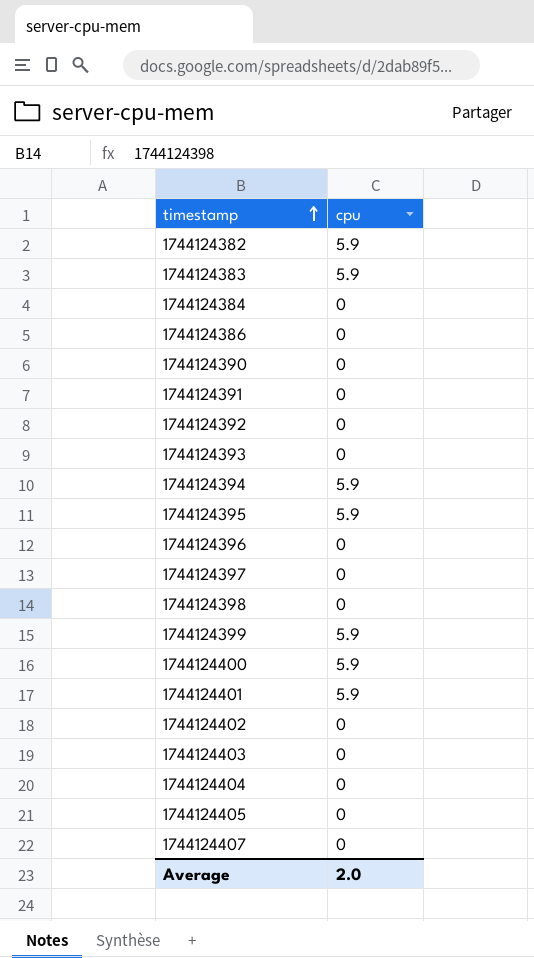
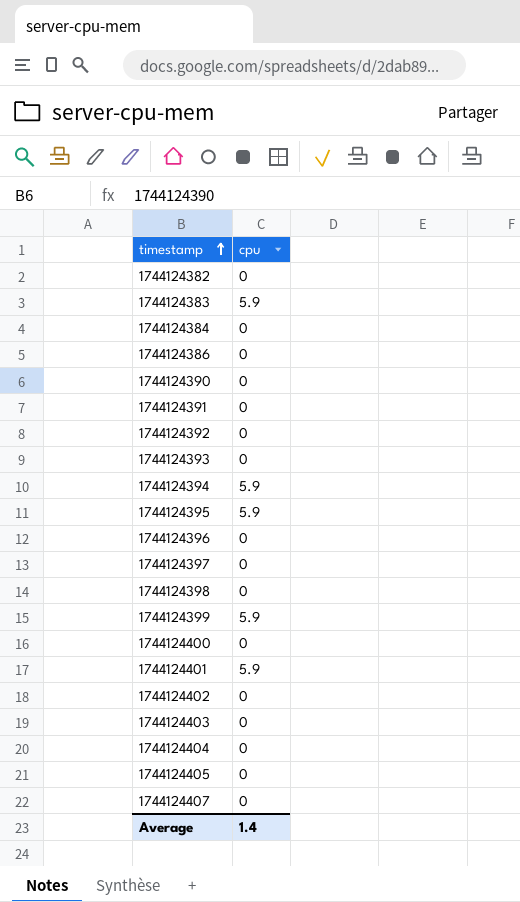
1744124382 | cpu: 5.9 -> 0
1744124400 | cpu: 5.9 -> 0
Average | cpu: 2.0 -> 1.4

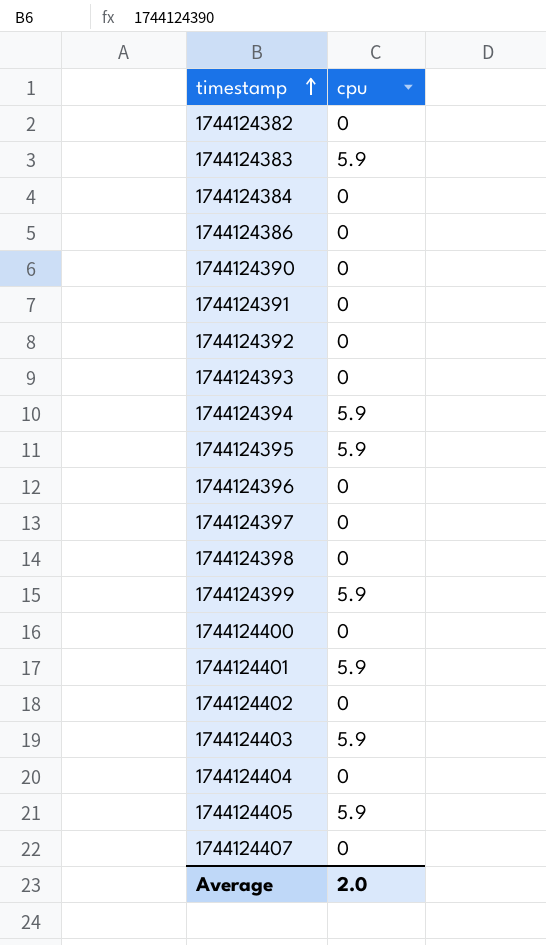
1744124403 | cpu: 0 -> 5.9
1744124405 | cpu: 0 -> 5.9
Average | cpu: 1.4 -> 2.0

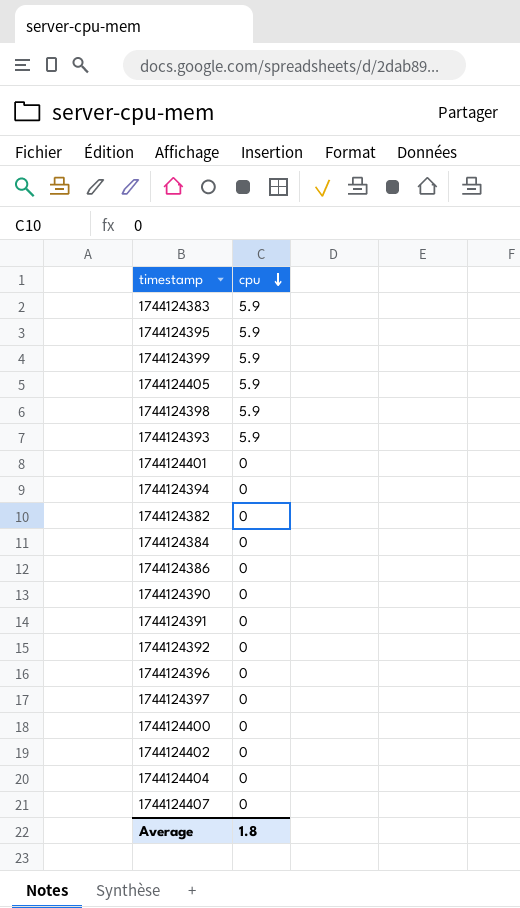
row order: timestamp ascending -> cpu descending
row 1744124403: 5.9 -> none
1744124398 | cpu: 0 -> 5.9
1744124393 | cpu: 0 -> 5.9
1744124401 | cpu: 5.9 -> 0
1744124394 | cpu: 5.9 -> 0
Average | cpu: 2.0 -> 1.8

